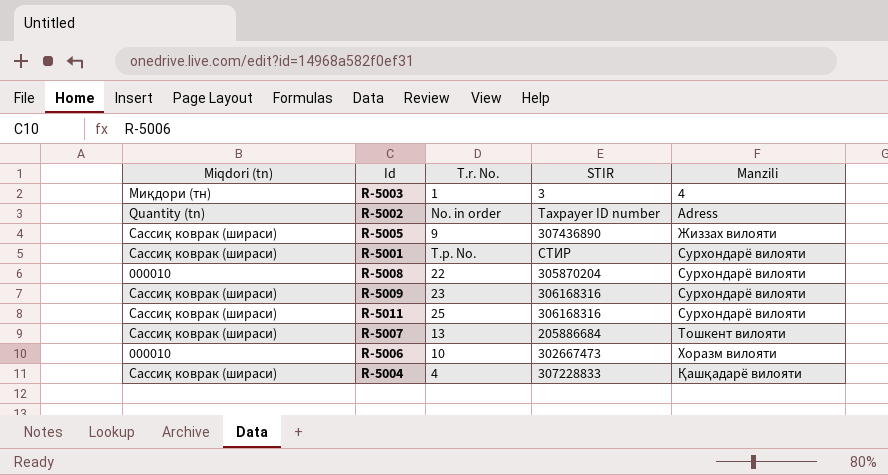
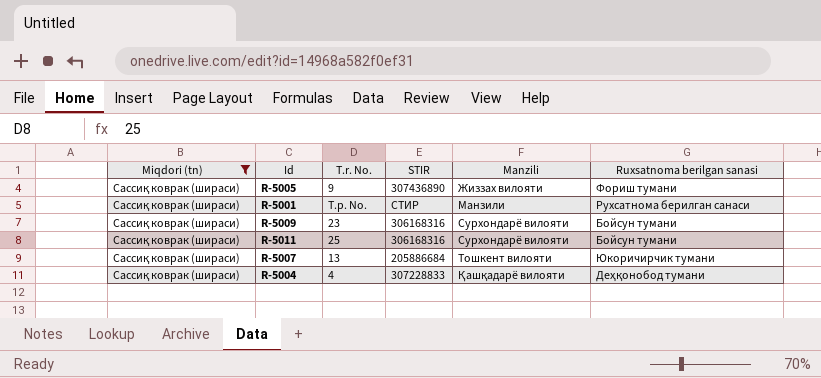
filter: none -> Miqdori (tn) = Сассиқ коврак (шираси)
column Ruxsatnoma berilgan sanasi | position: none -> 6
R-5001 | Manzili: Сурхондарё вилояти -> Манзили

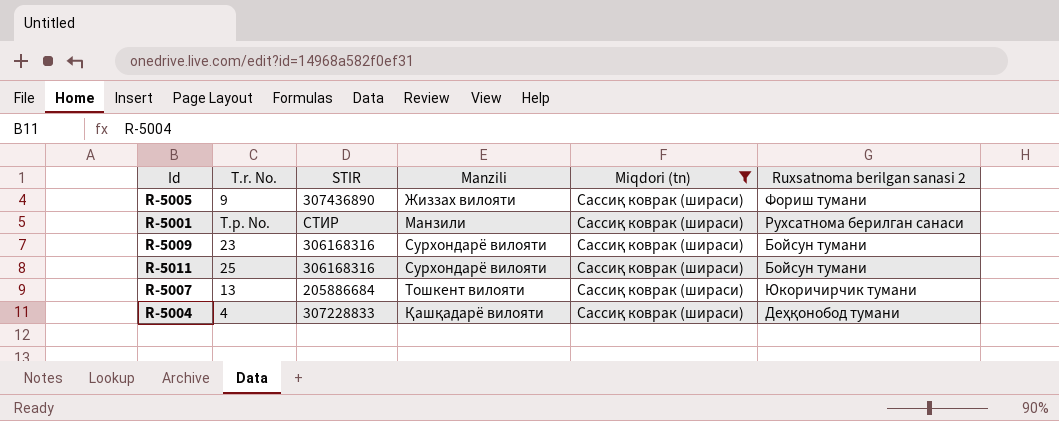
column Miqdori (tn) | position: 1 -> 5
column name: Ruxsatnoma berilgan sanasi -> Ruxsatnoma berilgan sanasi 2

